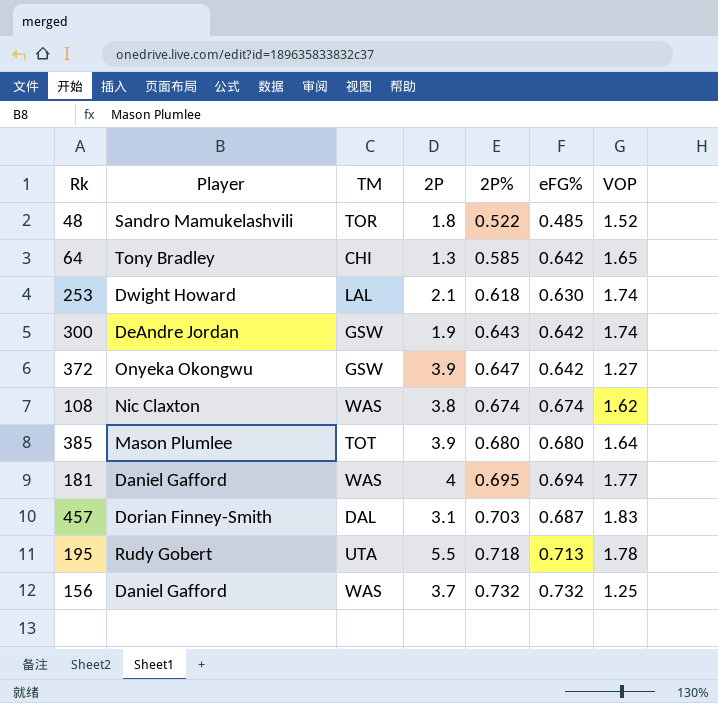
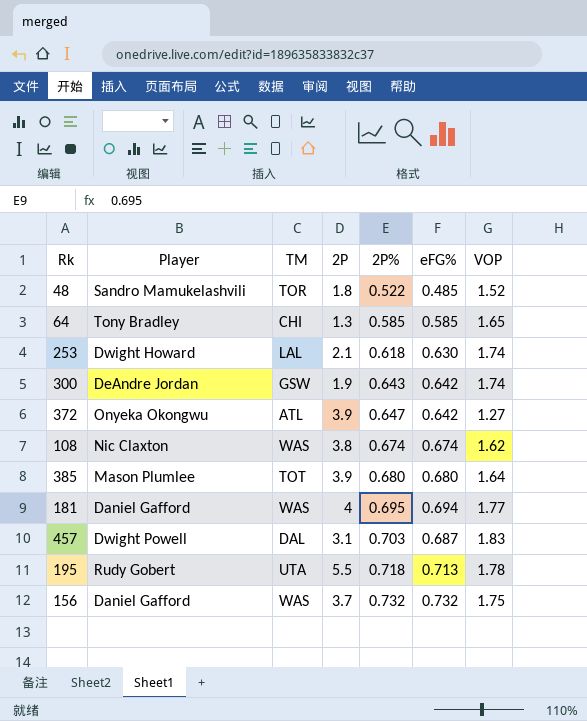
64 | eFG%: 0.642 -> 0.585
372 | TM: GSW -> ATL
457 | Player: Dorian Finney-Smith -> Dwight Powell
156 | VOP: 1.25 -> 1.75

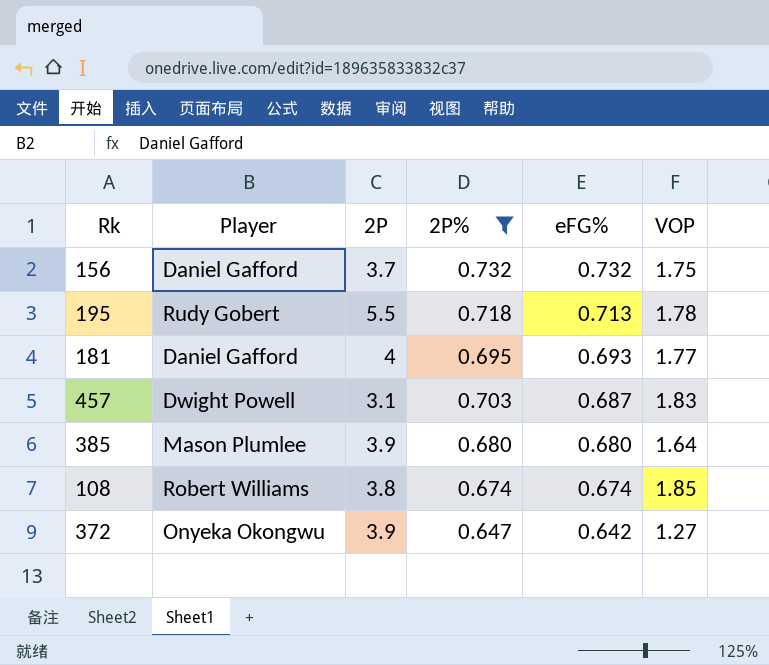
filter: none -> 2P% >= 0.647
row order: 2P% ascending -> eFG% descending
column TM | position: 3 -> none
181 | eFG%: 0.694 -> 0.693
108 | Player: Nic Claxton -> Robert Williams
108 | VOP: 1.62 -> 1.85

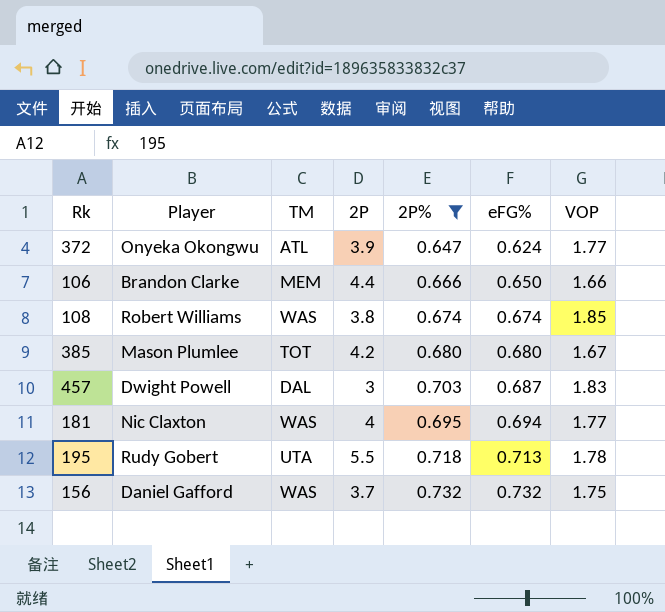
row order: eFG% descending -> eFG% ascending
column TM | position: none -> 3
372 | eFG%: 0.642 -> 0.624
372 | VOP: 1.27 -> 1.77
row 106: none -> Brandon Clarke | MEM | 4.4 | 0.666 | 0.650 | 1.66
385 | 2P: 3.9 -> 4.2
385 | VOP: 1.64 -> 1.67
457 | 2P: 3.1 -> 3
181 | Player: Daniel Gafford -> Nic Claxton
181 | eFG%: 0.693 -> 0.694

